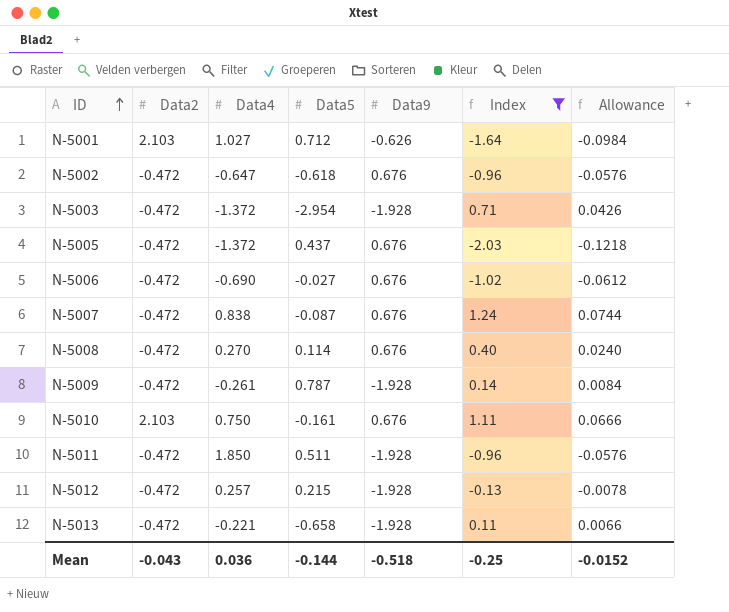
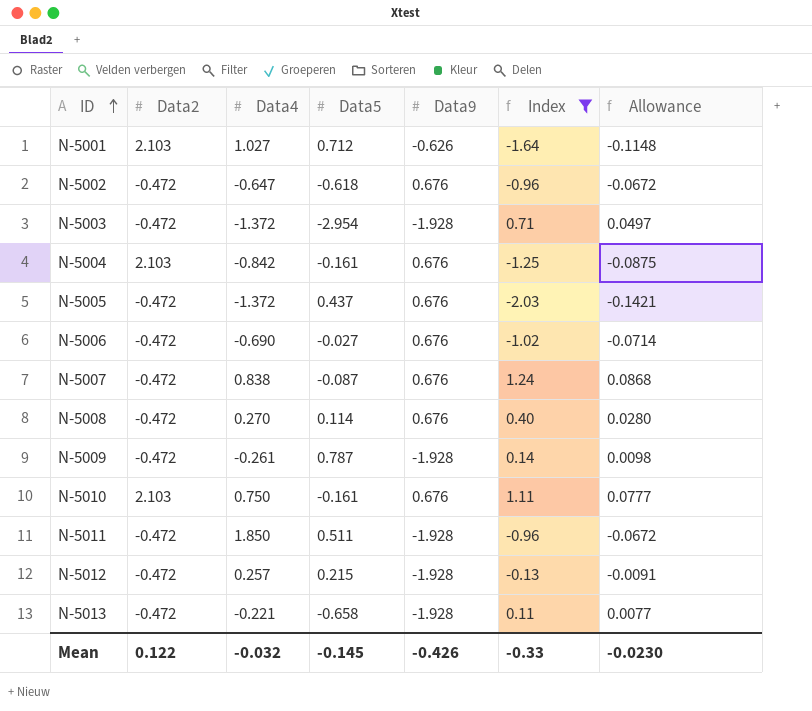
column Allowance | formula: [Index] * 0.06 -> [Index] * 0.07
row N-5004: none -> 2.103 | -0.842 | -0.161 | 0.676 | -1.25 | -0.0875
Mean | Data2: -0.043 -> 0.122
Mean | Data4: 0.036 -> -0.032
Mean | Data5: -0.144 -> -0.145
Mean | Data9: -0.518 -> -0.426
Mean | Index: -0.25 -> -0.33
Mean | Allowance: -0.0152 -> -0.0230

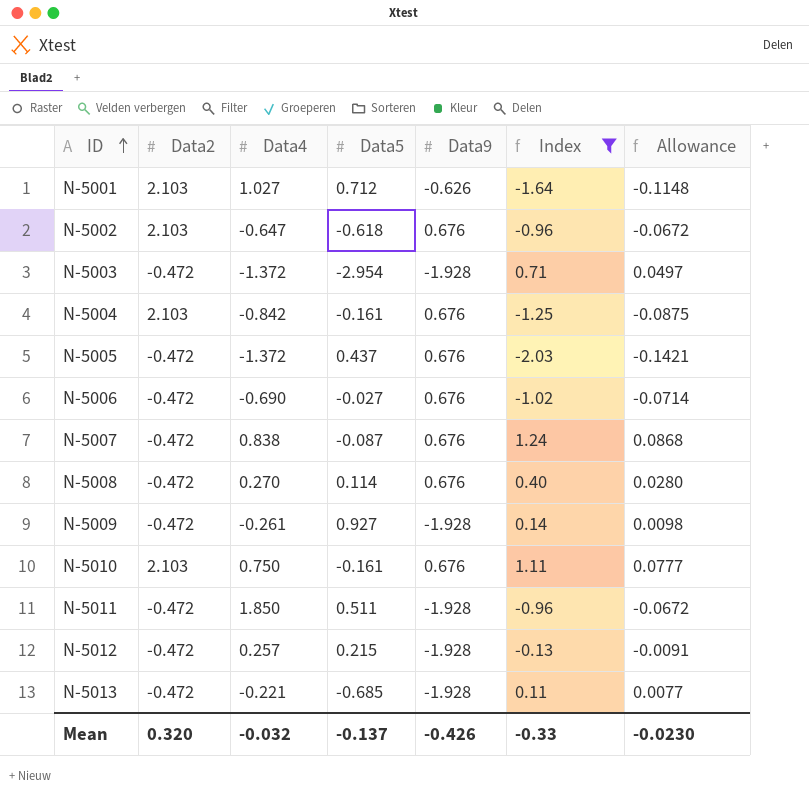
N-5002 | Data2: -0.472 -> 2.103
N-5009 | Data5: 0.787 -> 0.927
N-5013 | Data5: -0.658 -> -0.685
Mean | Data2: 0.122 -> 0.320
Mean | Data5: -0.145 -> -0.137

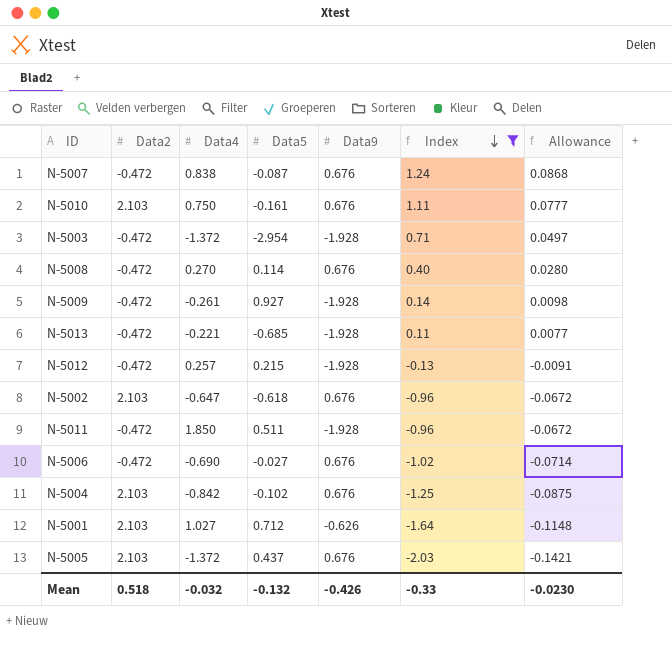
row order: ID ascending -> Index descending
N-5004 | Data5: -0.161 -> -0.102
N-5005 | Data2: -0.472 -> 2.103
Mean | Data2: 0.320 -> 0.518
Mean | Data5: -0.137 -> -0.132

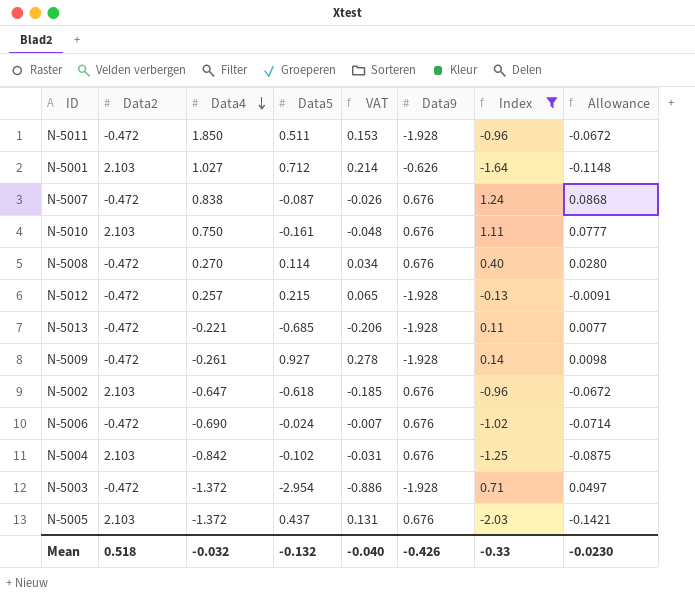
row order: Index descending -> Data4 descending
column VAT | formula: none -> [Data5] * 0.3
N-5006 | Data5: -0.027 -> -0.024

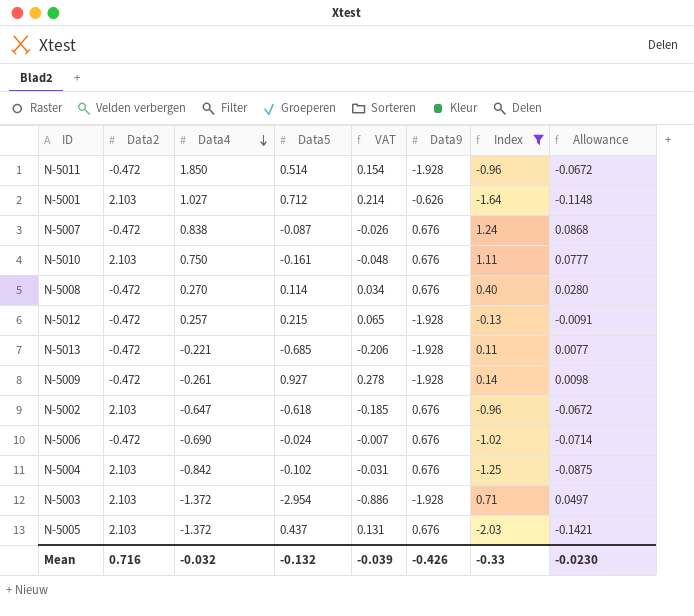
N-5011 | Data5: 0.511 -> 0.514
N-5011 | VAT: 0.153 -> 0.154
N-5003 | Data2: -0.472 -> 2.103
Mean | Data2: 0.518 -> 0.716
Mean | VAT: -0.040 -> -0.039

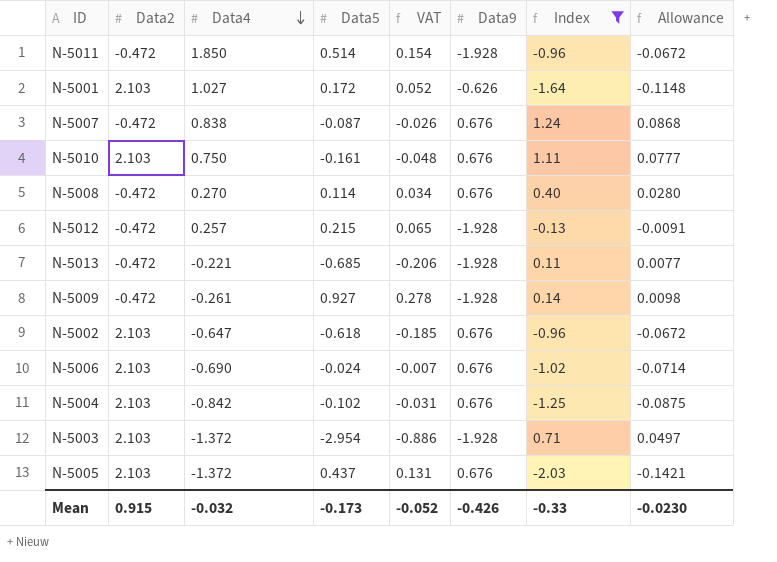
N-5001 | Data5: 0.712 -> 0.172
N-5001 | VAT: 0.214 -> 0.052
N-5006 | Data2: -0.472 -> 2.103
Mean | Data2: 0.716 -> 0.915
Mean | Data5: -0.132 -> -0.173
Mean | VAT: -0.039 -> -0.052

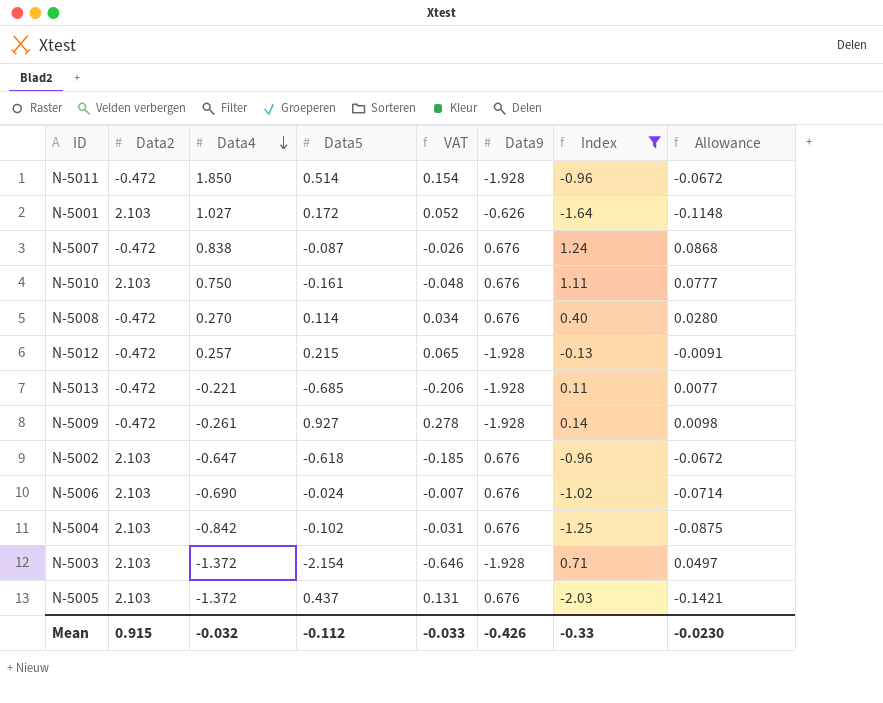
N-5003 | Data5: -2.954 -> -2.154
N-5003 | VAT: -0.886 -> -0.646
Mean | Data5: -0.173 -> -0.112
Mean | VAT: -0.052 -> -0.033

